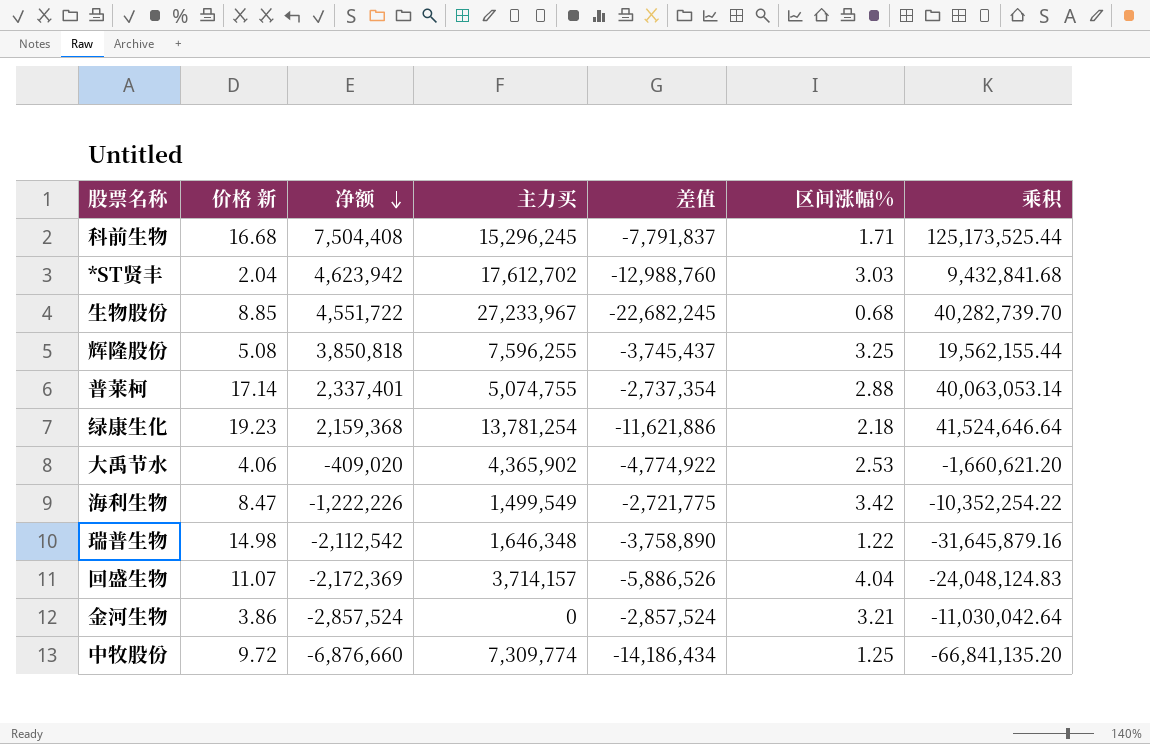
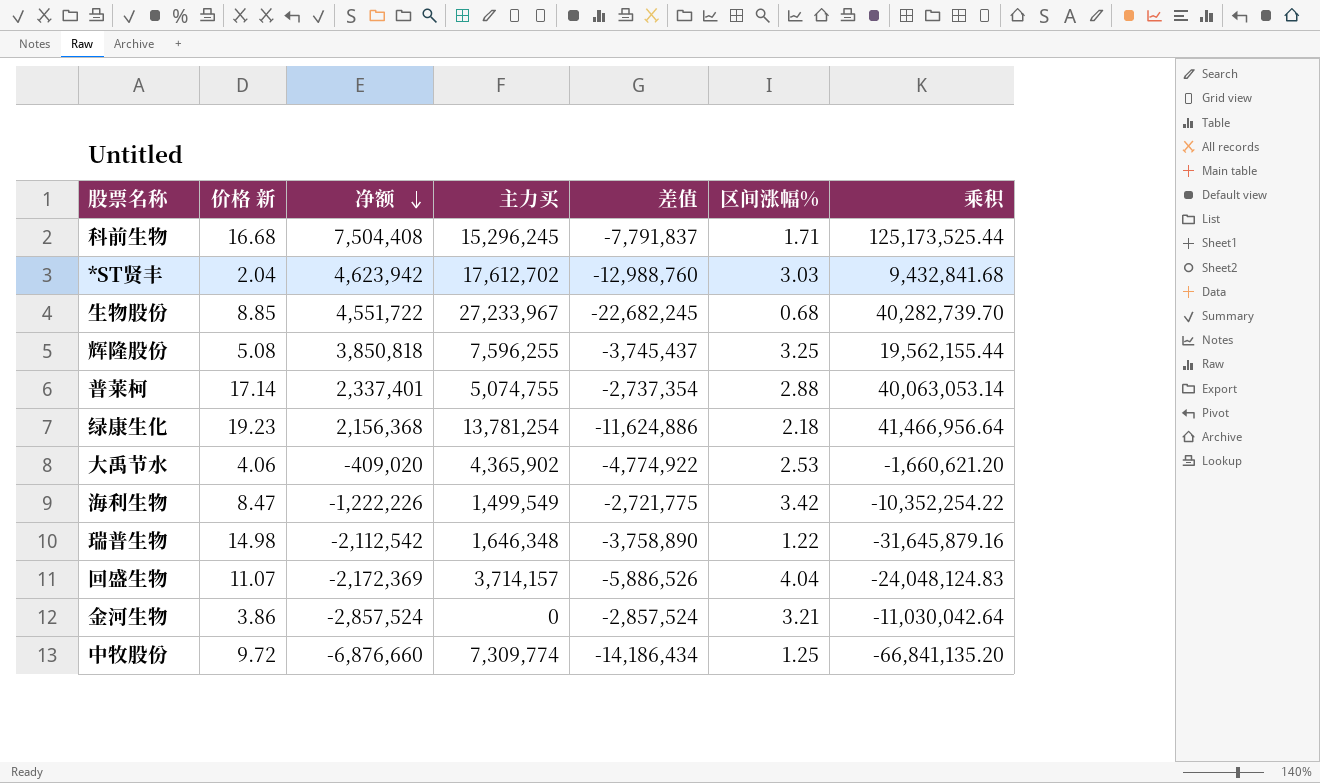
绿康生化 | 净额: 2,159,368 -> 2,156,368
绿康生化 | 差值: -11,621,886 -> -11,624,886
绿康生化 | 乘积: 41,524,646.64 -> 41,466,956.64

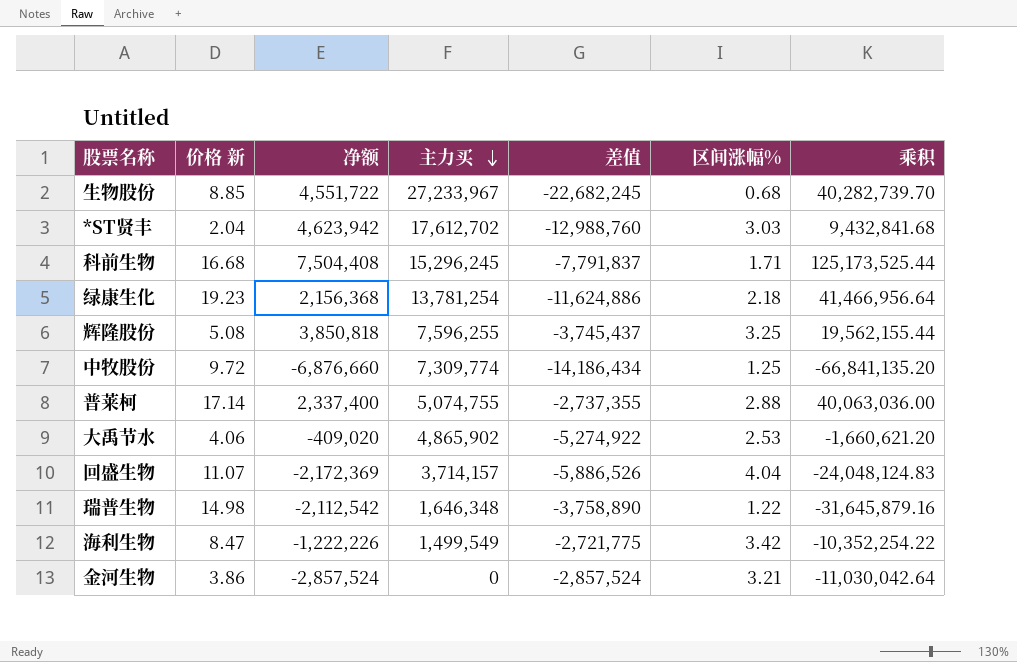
row order: 净额 descending -> 主力买 descending
普莱柯 | 净额: 2,337,401 -> 2,337,400
普莱柯 | 差值: -2,737,354 -> -2,737,355
普莱柯 | 乘积: 40,063,053.14 -> 40,063,036.00
大禹节水 | 主力买: 4,365,902 -> 4,865,902
大禹节水 | 差值: -4,774,922 -> -5,274,922

